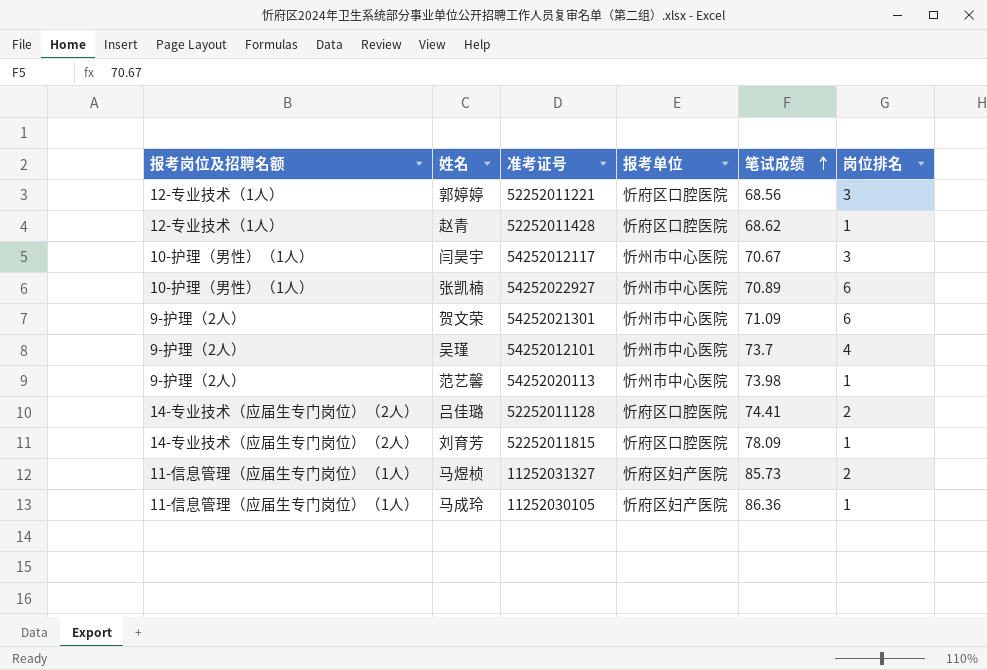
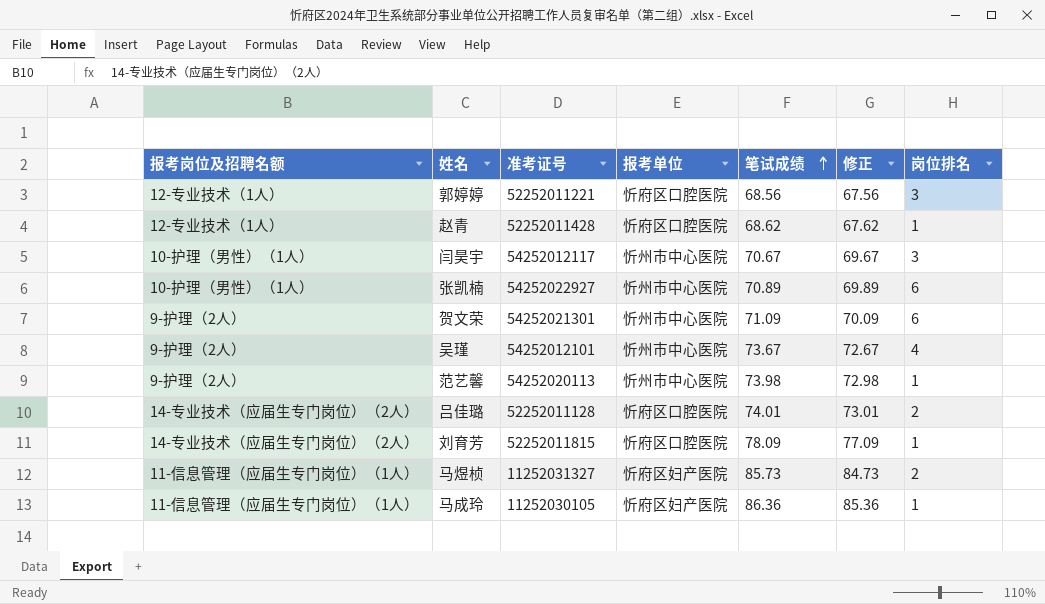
column 修正 | formula: none -> [笔试成绩] - 1
吴瑾 | 笔试成绩: 73.7 -> 73.67
吕佳璐 | 笔试成绩: 74.41 -> 74.01

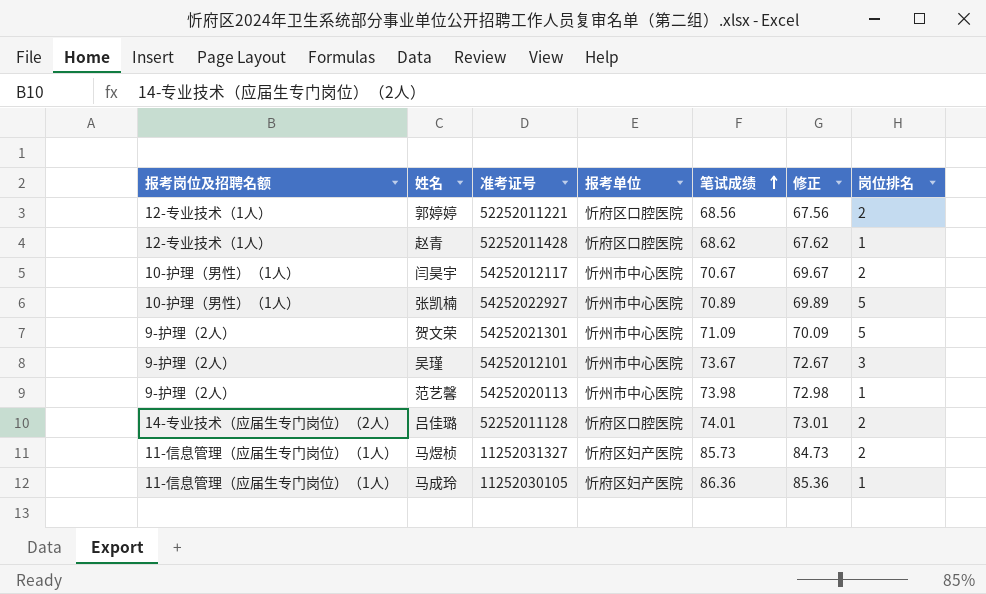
row 刘育芳: 14-专业技术（应届生专门岗位）（2人） | 52252011815 | 忻府区口腔医院 | 78.09 | 77.09 | 1 -> none
郭婷婷 | 岗位排名: 3 -> 2
闫昊宇 | 岗位排名: 3 -> 2
张凯楠 | 岗位排名: 6 -> 5
贺文荣 | 岗位排名: 6 -> 5
吴瑾 | 岗位排名: 4 -> 3

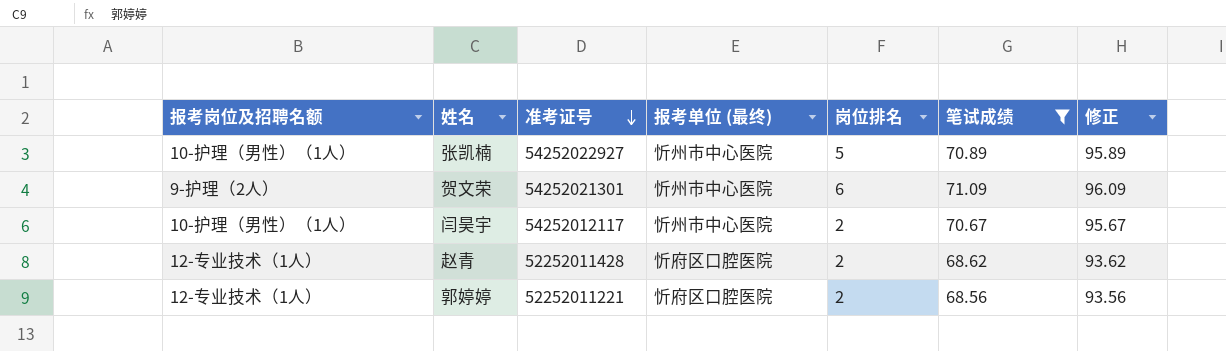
filter: none -> 笔试成绩 <= 71.09
row order: 笔试成绩 ascending -> 准考证号 descending
column name: 报考单位 -> 报考单位 (最终)
column 岗位排名 | position: 7 -> 5
column 修正 | formula: [笔试成绩] - 1 -> [笔试成绩] + 25
贺文荣 | 岗位排名: 5 -> 6
赵青 | 岗位排名: 1 -> 2

